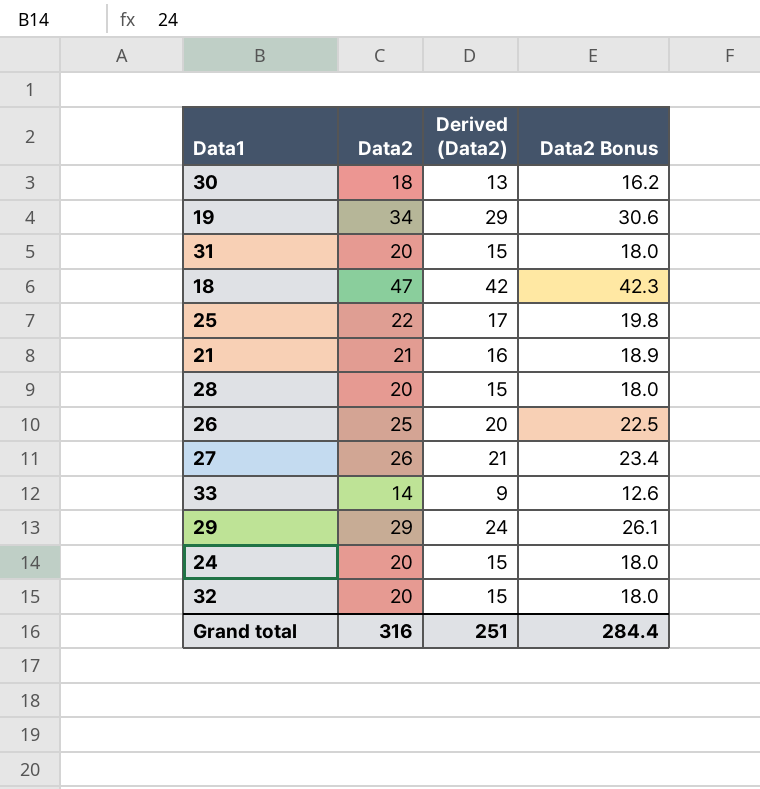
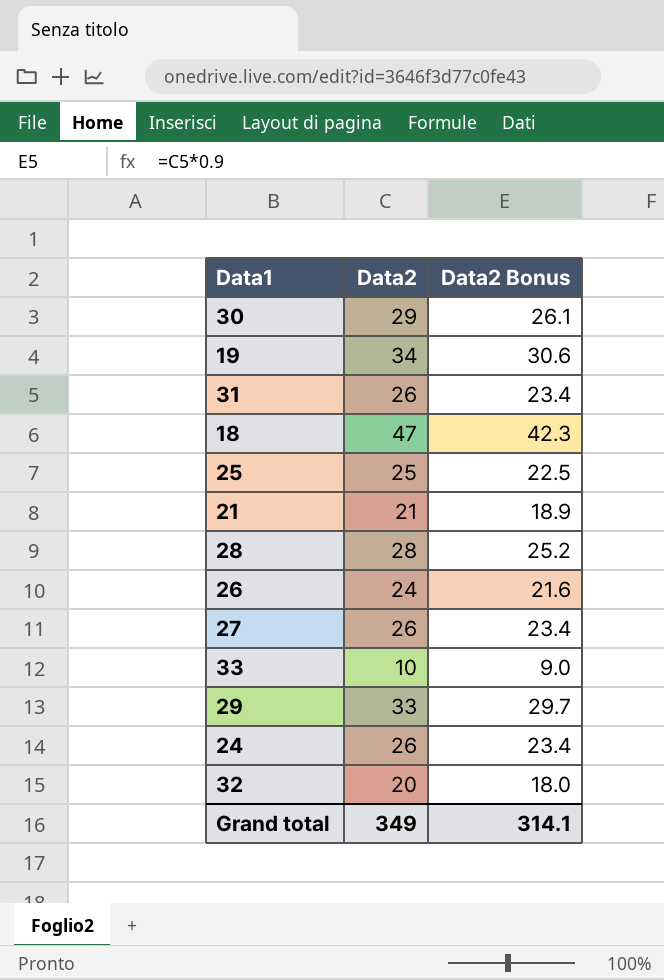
column Derived (Data2) | formula: [Data2] - 5 -> none
30 | Data2: 18 -> 29
30 | Data2 Bonus: 16.2 -> 26.1
31 | Data2: 20 -> 26
31 | Data2 Bonus: 18.0 -> 23.4
25 | Data2: 22 -> 25
25 | Data2 Bonus: 19.8 -> 22.5
28 | Data2: 20 -> 28
28 | Data2 Bonus: 18.0 -> 25.2
26 | Data2: 25 -> 24
26 | Data2 Bonus: 22.5 -> 21.6
33 | Data2: 14 -> 10
33 | Data2 Bonus: 12.6 -> 9.0
29 | Data2: 29 -> 33
29 | Data2 Bonus: 26.1 -> 29.7
24 | Data2: 20 -> 26
24 | Data2 Bonus: 18.0 -> 23.4
Grand total | Data2: 316 -> 349
Grand total | Data2 Bonus: 284.4 -> 314.1

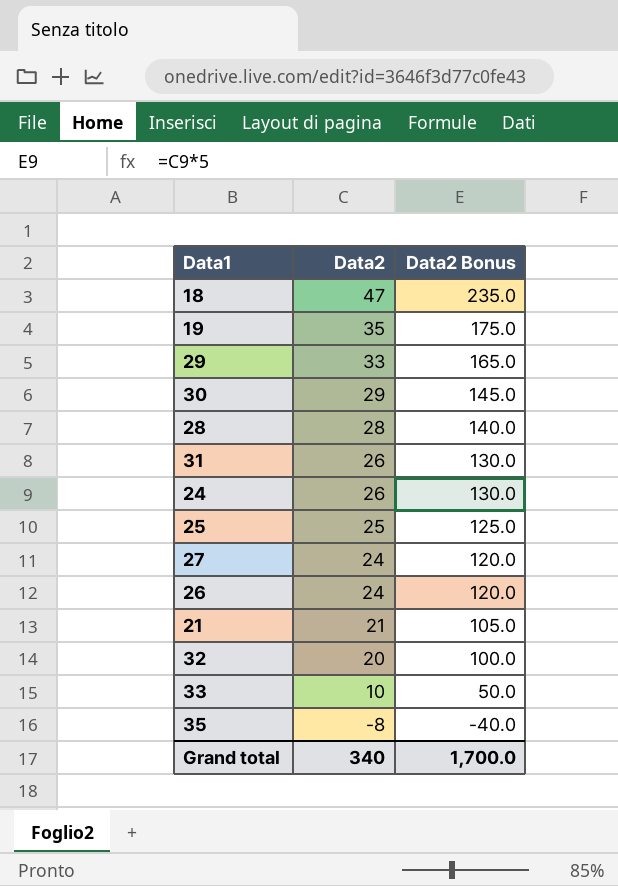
row order: none -> Data2 descending
column Data2 Bonus | formula: [Data2] * 0.9 -> [Data2] * 5
19 | Data2: 34 -> 35
27 | Data2: 26 -> 24
row 35: none -> -8 | -40.0
Grand total | Data2: 349 -> 340
Grand total | Data2 Bonus: 314.1 -> 1,700.0

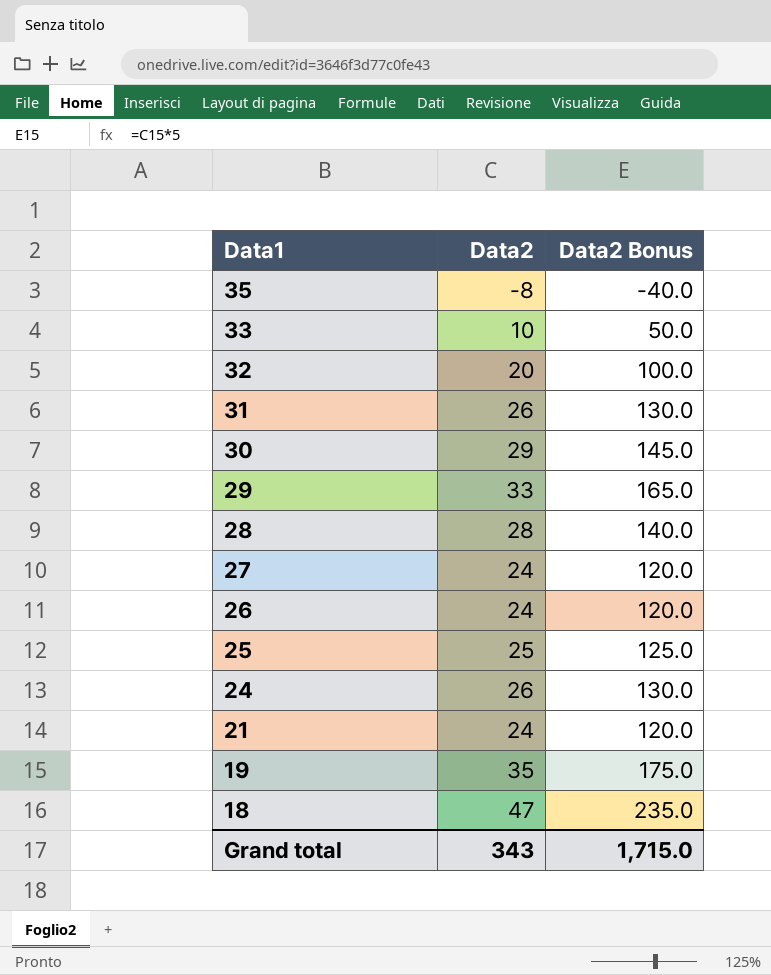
row order: Data2 descending -> Data1 descending
21 | Data2: 21 -> 24
21 | Data2 Bonus: 105.0 -> 120.0
Grand total | Data2: 340 -> 343
Grand total | Data2 Bonus: 1,700.0 -> 1,715.0

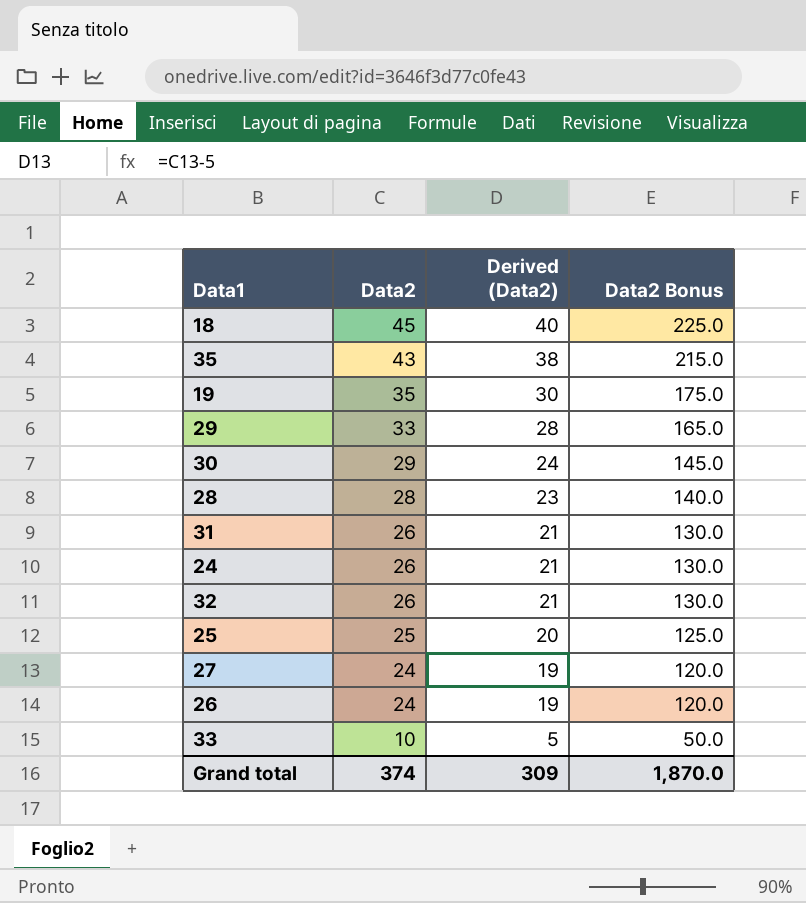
row order: Data1 descending -> Data2 descending
column Derived (Data2) | formula: none -> [Data2] - 5
row 21: 24 | 120.0 -> none
18 | Data2: 47 -> 45
18 | Data2 Bonus: 235.0 -> 225.0
35 | Data2: -8 -> 43
35 | Data2 Bonus: -40.0 -> 215.0
32 | Data2: 20 -> 26
32 | Data2 Bonus: 100.0 -> 130.0
Grand total | Data2: 343 -> 374
Grand total | Data2 Bonus: 1,715.0 -> 1,870.0

